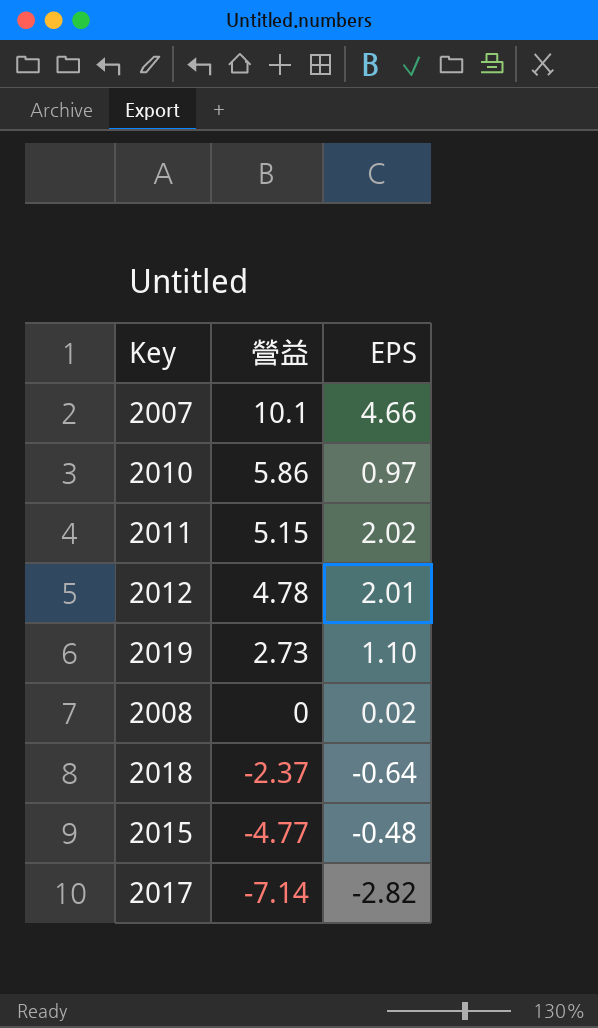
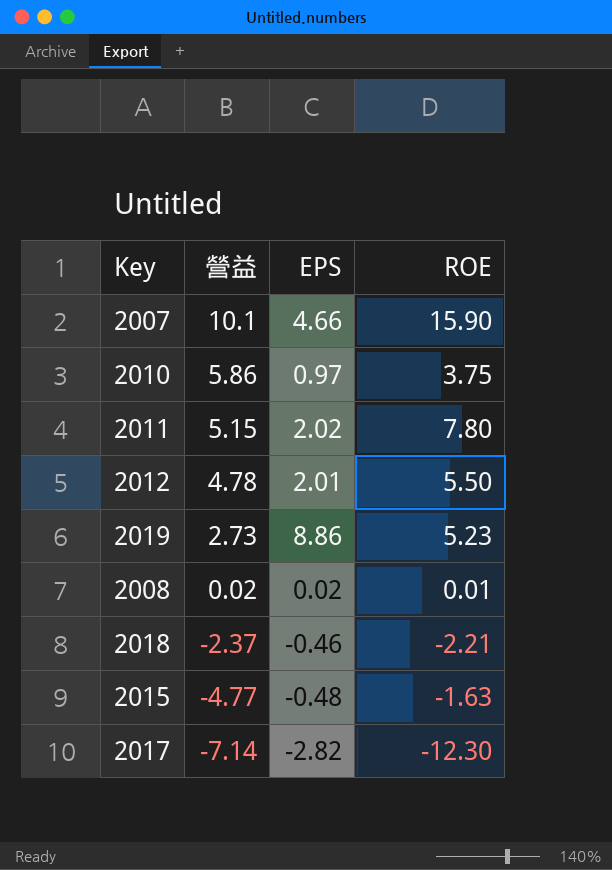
column ROE | position: none -> 4
2019 | EPS: 1.10 -> 8.86
2008 | 營益: 0 -> 0.02
2018 | EPS: -0.64 -> -0.46

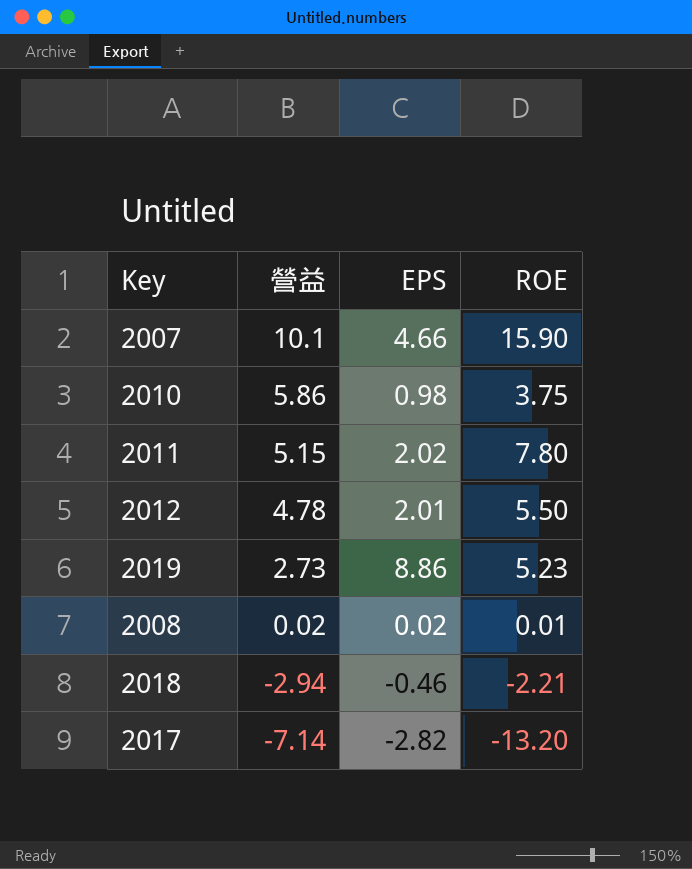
row 2015: -4.77 | -0.48 | -1.63 -> none
2010 | EPS: 0.97 -> 0.98
2018 | 營益: -2.37 -> -2.94
2017 | ROE: -12.30 -> -13.20

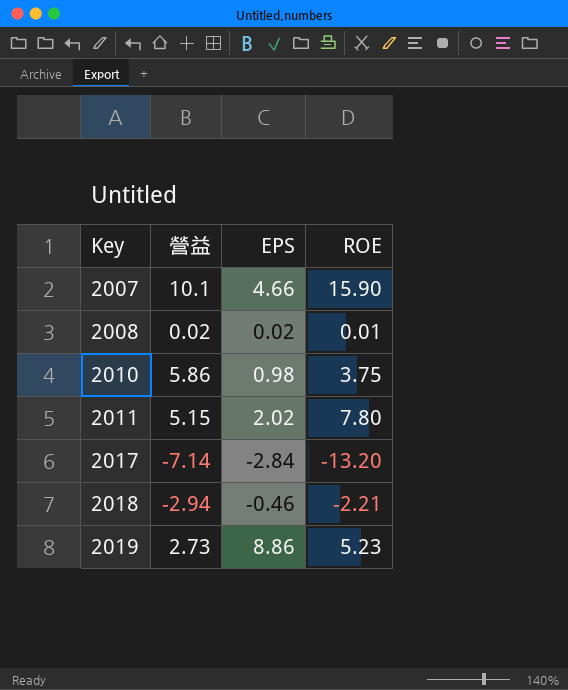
row order: 營益 descending -> Key ascending
row 2012: 4.78 | 2.01 | 5.50 -> none
2017 | EPS: -2.82 -> -2.84

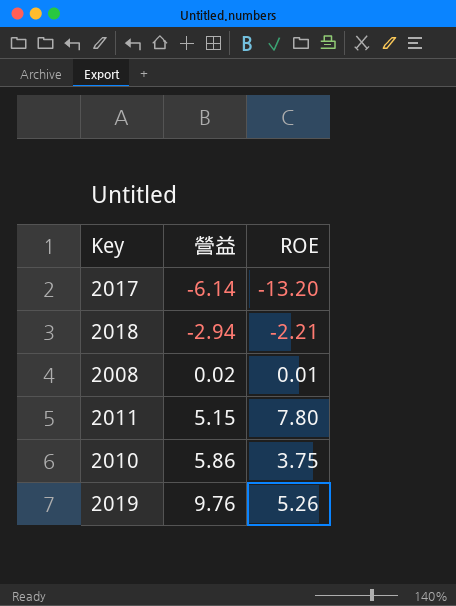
row order: Key ascending -> 營益 ascending
column EPS | position: 3 -> none
row 2007: 10.1 | 4.66 | 15.90 -> none
2017 | 營益: -7.14 -> -6.14
2019 | 營益: 2.73 -> 9.76
2019 | ROE: 5.23 -> 5.26

